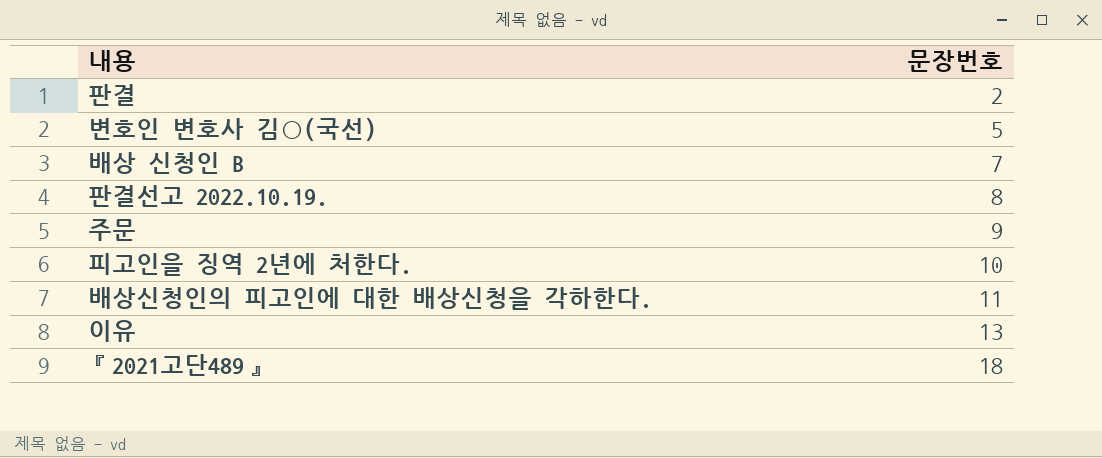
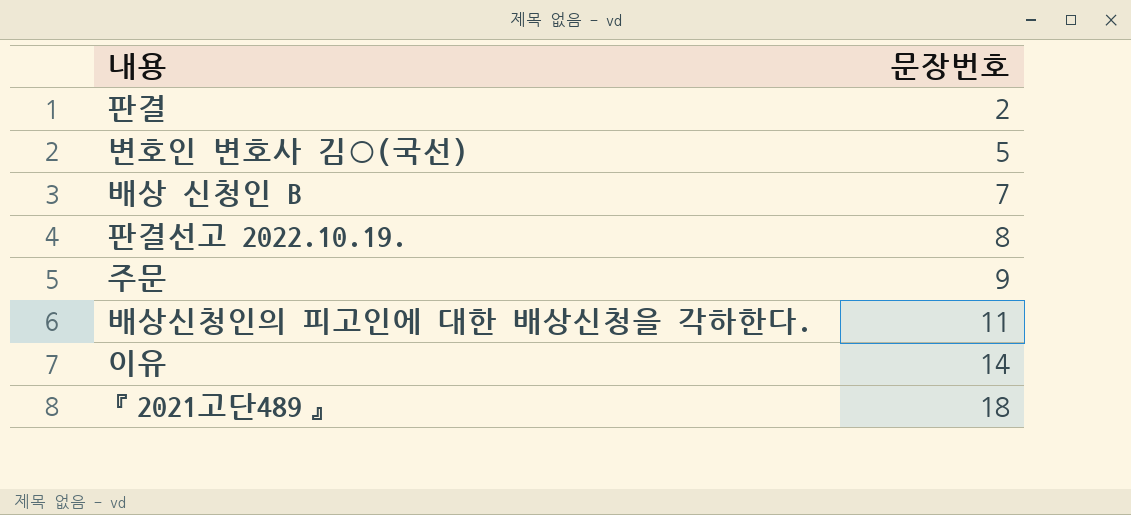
row 피고인을 징역 2년에 처한다.: 10 -> none
이유 | 문장번호: 13 -> 14

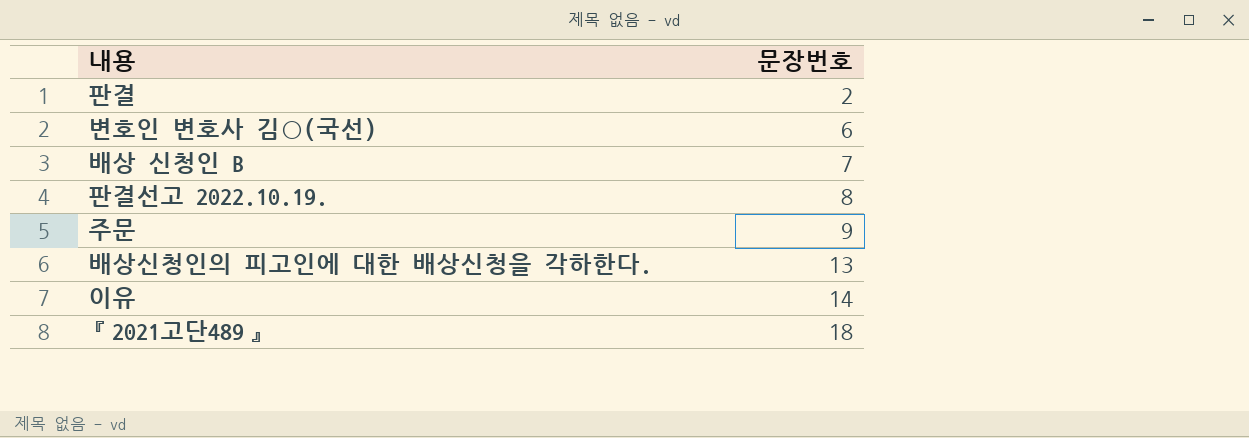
변호인 변호사 김○(국선) | 문장번호: 5 -> 6
배상신청인의 피고인에 대한 배상신청을 각하한다. | 문장번호: 11 -> 13

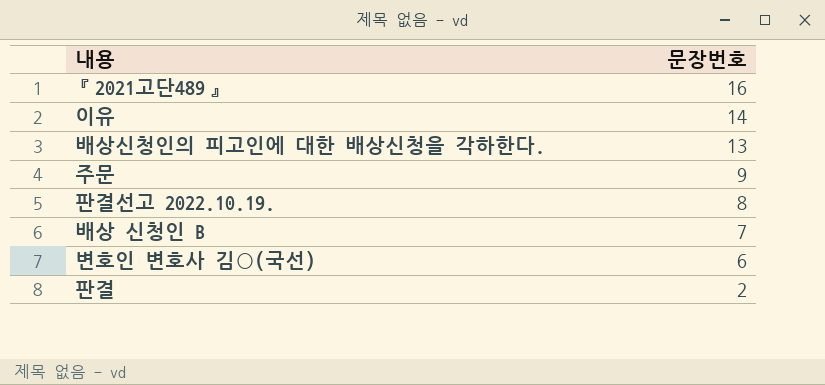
row order: 문장번호 ascending -> 문장번호 descending
『2021고단489』 | 문장번호: 18 -> 16

